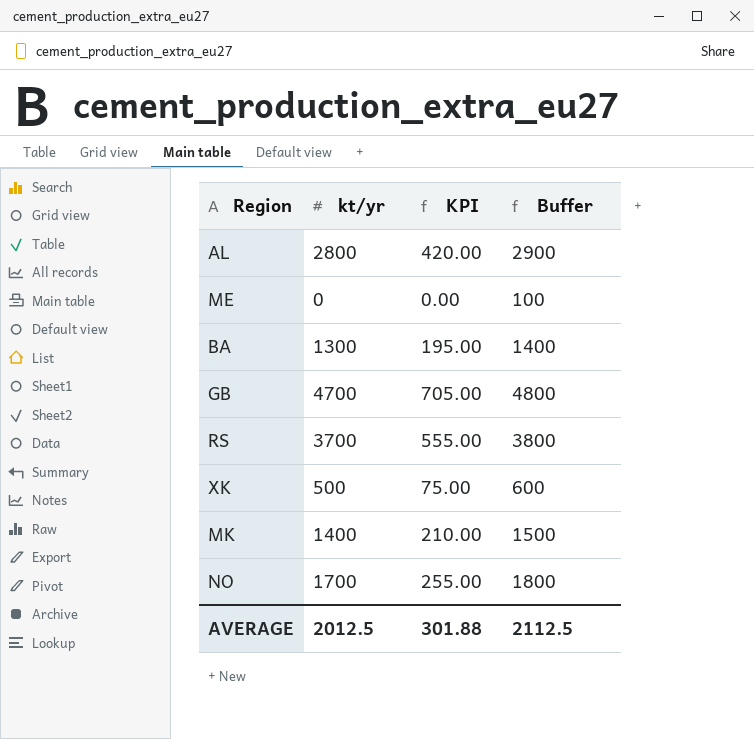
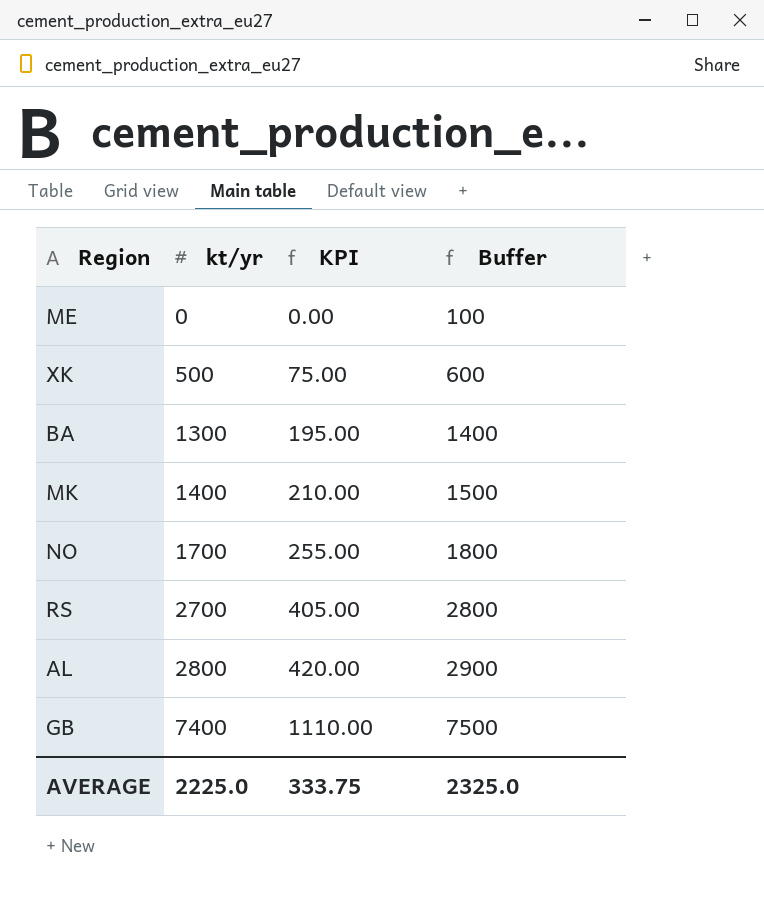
row order: none -> kt/yr ascending
RS | kt/yr: 3700 -> 2700
RS | KPI: 555.00 -> 405.00
RS | Buffer: 3800 -> 2800
GB | kt/yr: 4700 -> 7400
GB | KPI: 705.00 -> 1110.00
GB | Buffer: 4800 -> 7500
AVERAGE | kt/yr: 2012.5 -> 2225.0
AVERAGE | KPI: 301.88 -> 333.75
AVERAGE | Buffer: 2112.5 -> 2325.0

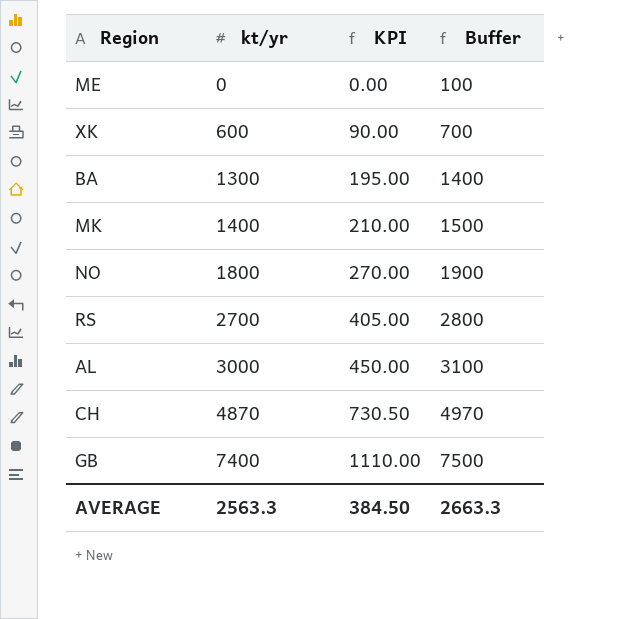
XK | kt/yr: 500 -> 600
XK | KPI: 75.00 -> 90.00
XK | Buffer: 600 -> 700
NO | kt/yr: 1700 -> 1800
NO | KPI: 255.00 -> 270.00
NO | Buffer: 1800 -> 1900
AL | kt/yr: 2800 -> 3000
AL | KPI: 420.00 -> 450.00
AL | Buffer: 2900 -> 3100
row CH: none -> 4870 | 730.50 | 4970
AVERAGE | kt/yr: 2225.0 -> 2563.3
AVERAGE | KPI: 333.75 -> 384.50
AVERAGE | Buffer: 2325.0 -> 2663.3

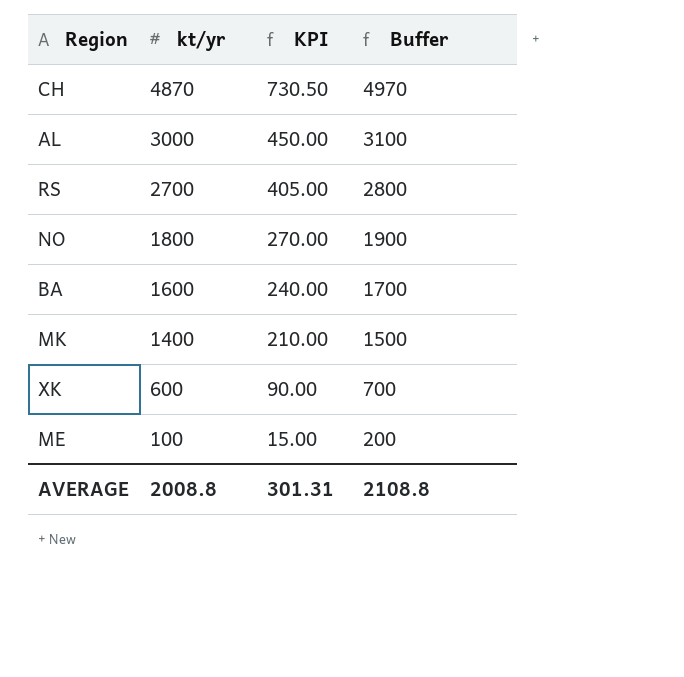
row order: kt/yr ascending -> kt/yr descending
row GB: 7400 | 1110.00 | 7500 -> none
BA | kt/yr: 1300 -> 1600
BA | KPI: 195.00 -> 240.00
BA | Buffer: 1400 -> 1700
ME | kt/yr: 0 -> 100
ME | KPI: 0.00 -> 15.00
ME | Buffer: 100 -> 200
AVERAGE | kt/yr: 2563.3 -> 2008.8
AVERAGE | KPI: 384.50 -> 301.31
AVERAGE | Buffer: 2663.3 -> 2108.8

